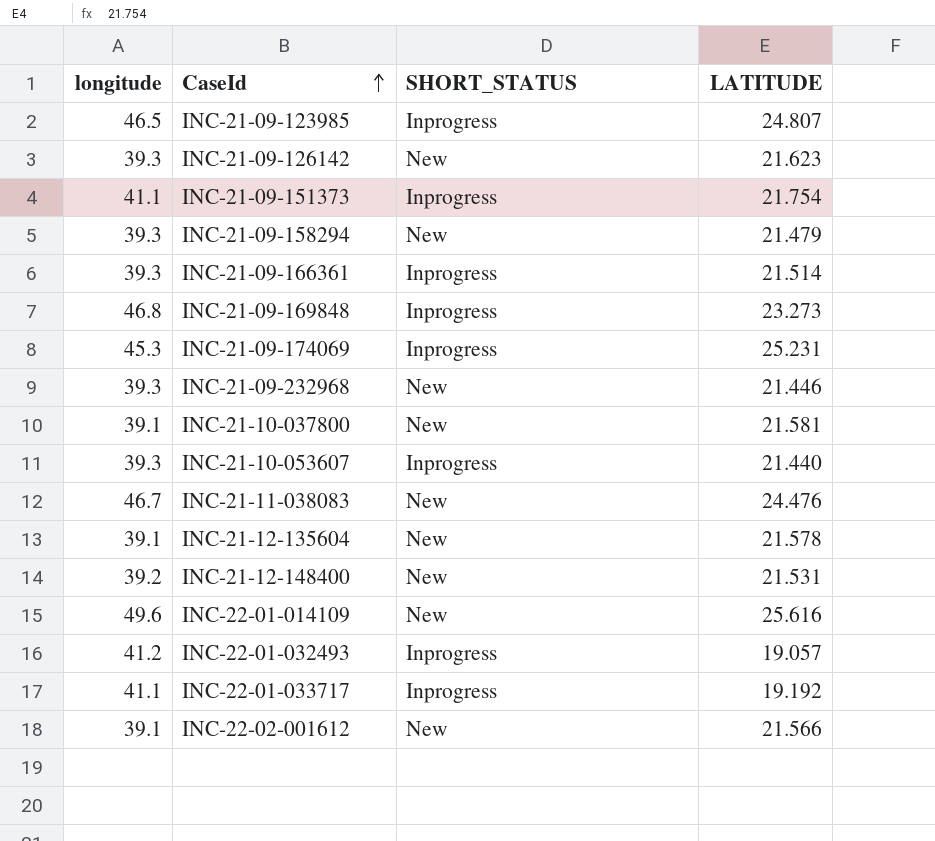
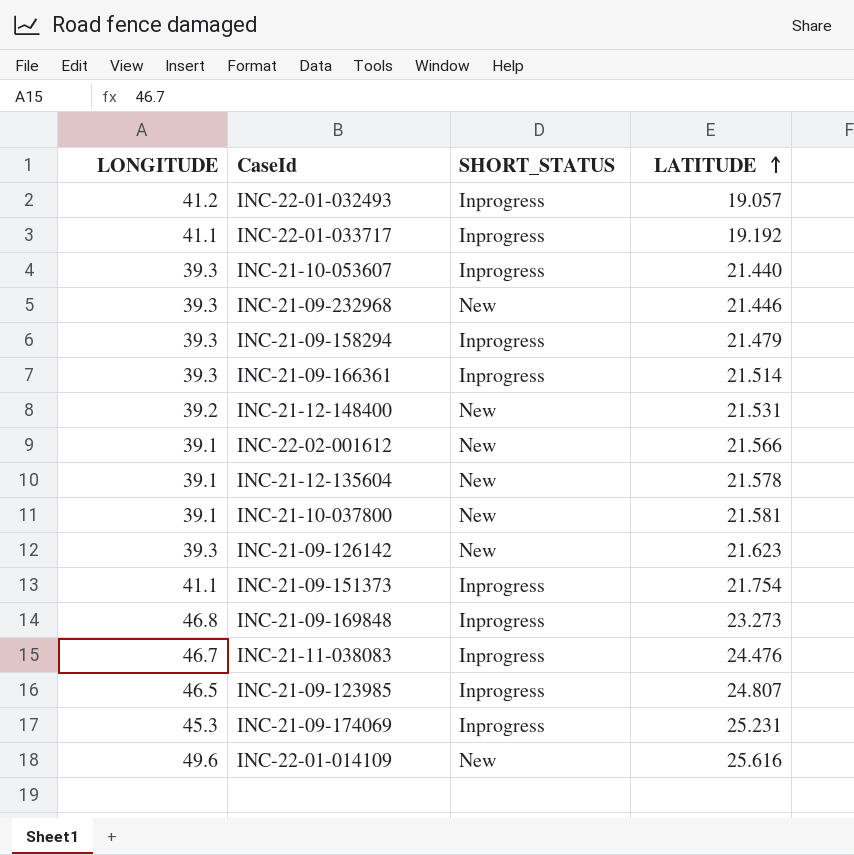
row order: CaseId ascending -> LATITUDE ascending
column name: longitude -> LONGITUDE
INC-21-09-158294 | SHORT_STATUS: New -> Inprogress
INC-21-11-038083 | SHORT_STATUS: New -> Inprogress

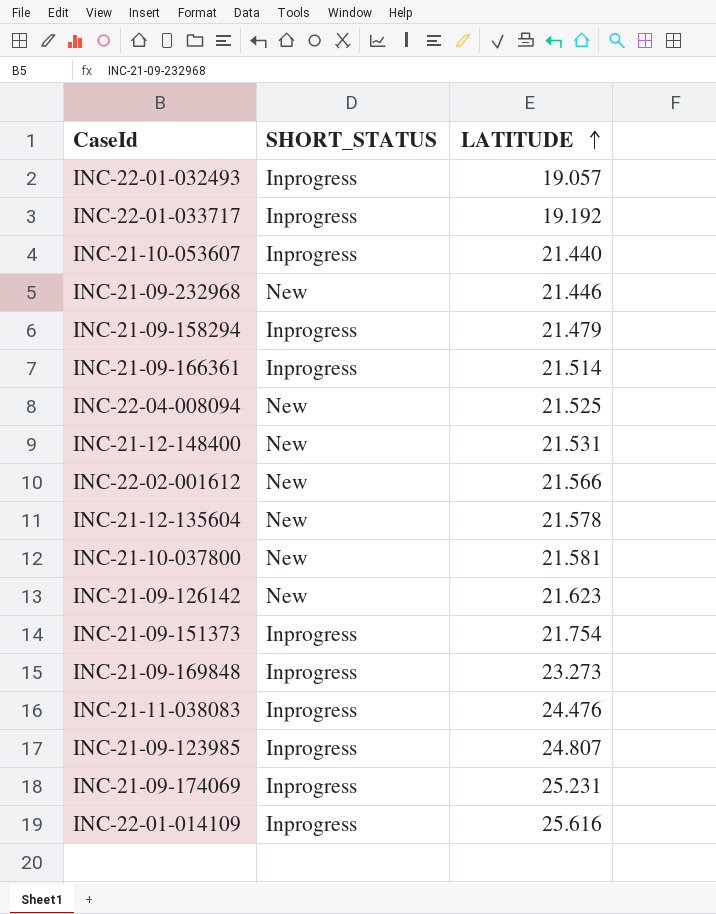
column LONGITUDE | position: 1 -> none
row INC-22-04-008094: none -> New | 21.525
INC-22-01-014109 | SHORT_STATUS: New -> Inprogress

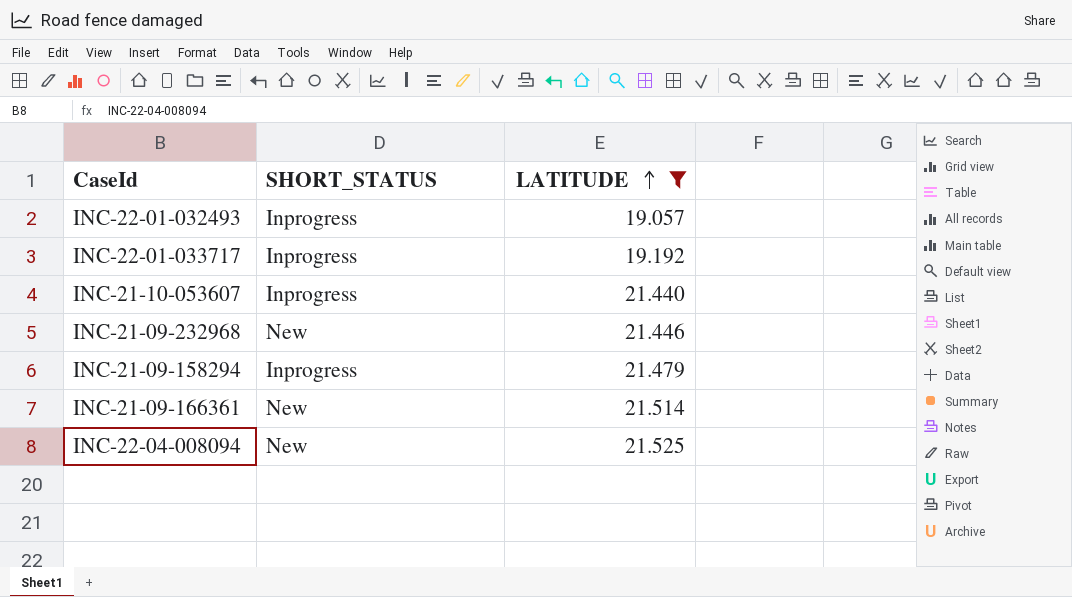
filter: none -> LATITUDE <= 21.525
INC-21-09-166361 | SHORT_STATUS: Inprogress -> New

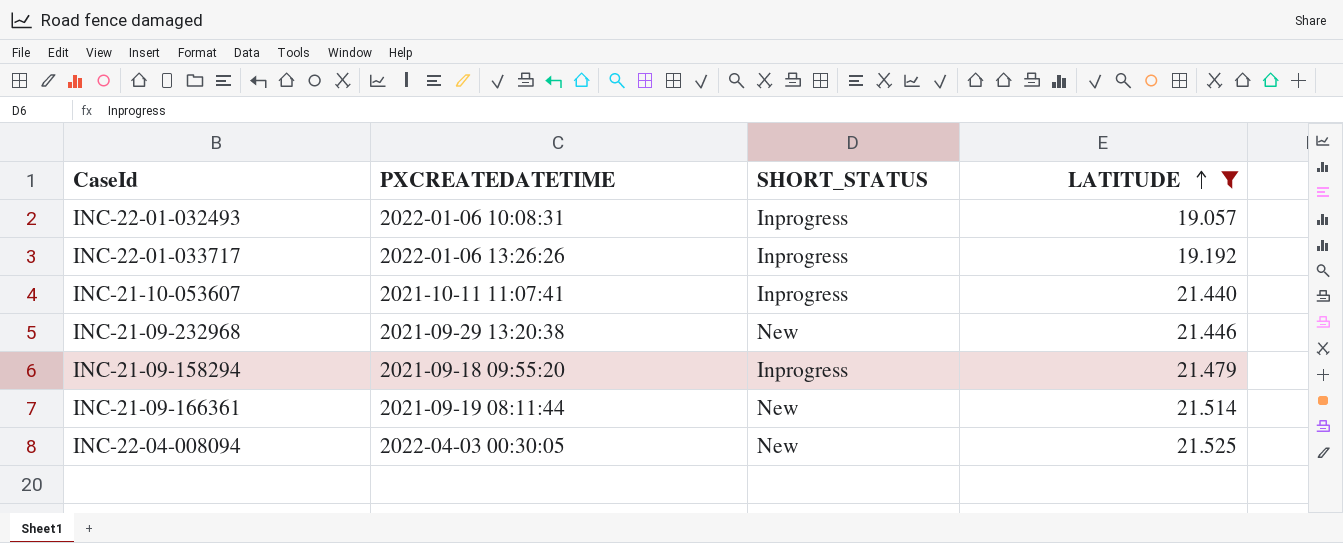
column PXCREATEDATETIME | position: none -> 2

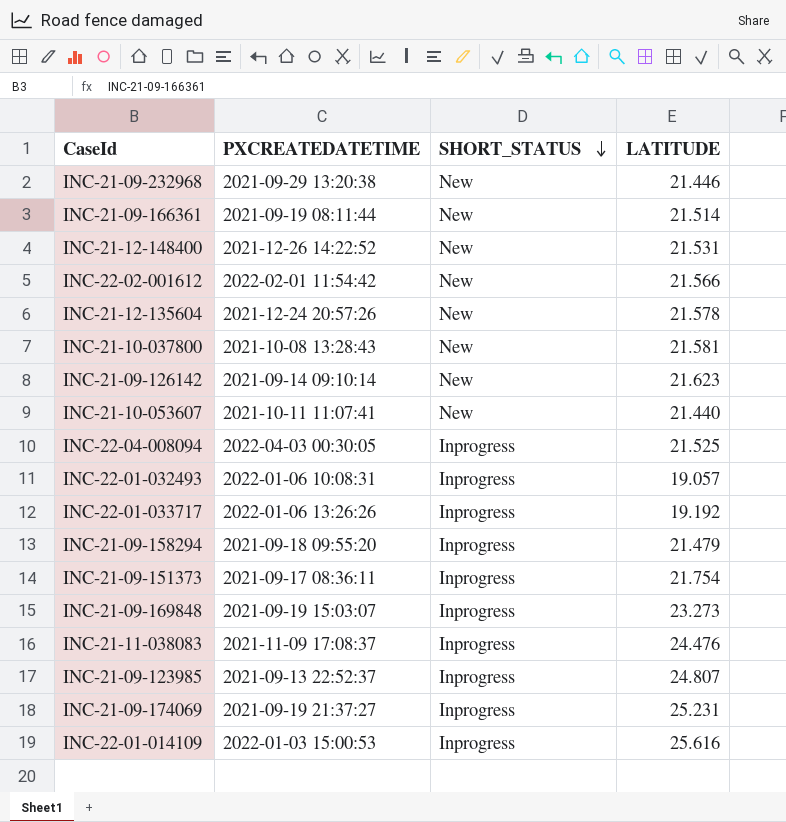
filter: LATITUDE <= 21.525 -> none
row order: LATITUDE ascending -> SHORT_STATUS descending
INC-21-10-053607 | SHORT_STATUS: Inprogress -> New
INC-22-04-008094 | SHORT_STATUS: New -> Inprogress

